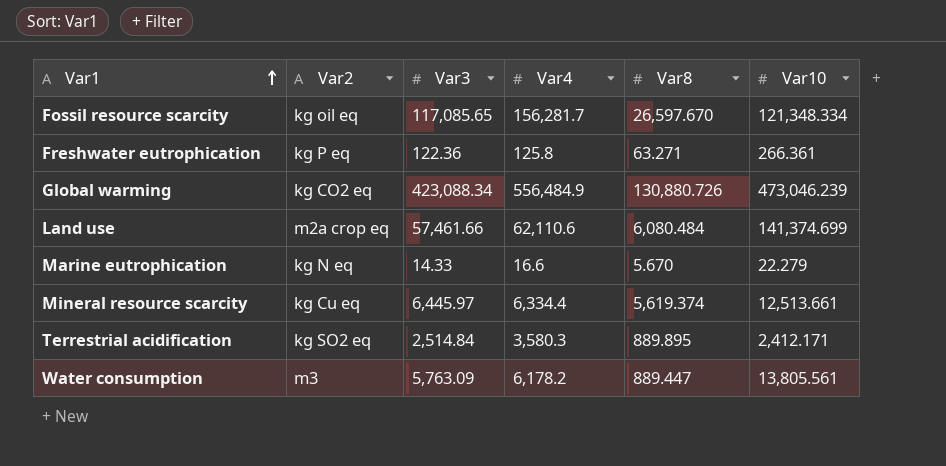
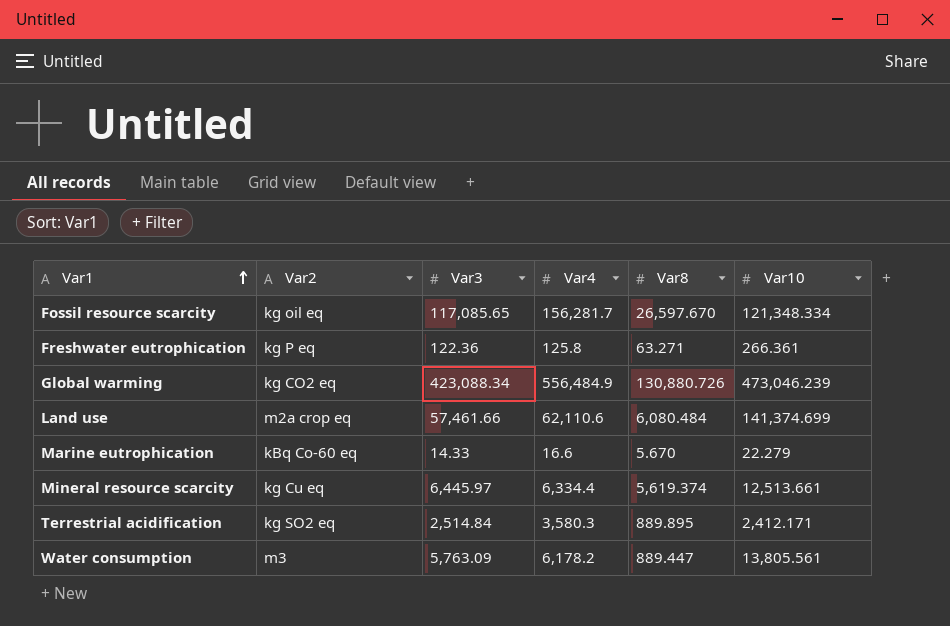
Marine eutrophication | Var2: kg N eq -> kBq Co-60 eq

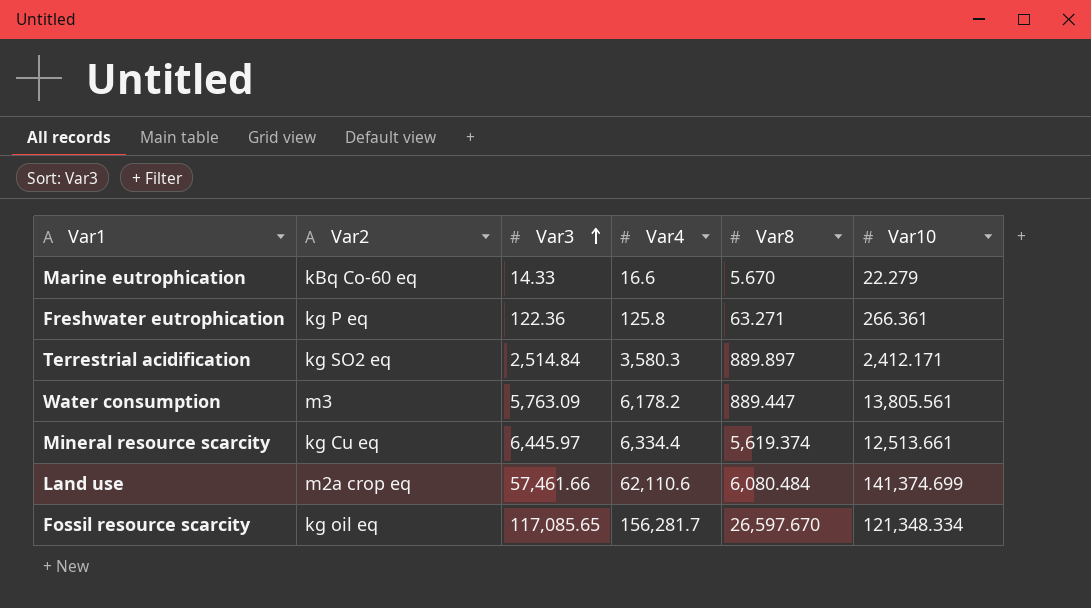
row order: Var1 ascending -> Var3 ascending
row Global warming: kg CO2 eq | 423,088.34 | 556,484.9 | 130,880.726 | 473,046.239 -> none
Terrestrial acidification | Var8: 889.895 -> 889.897

